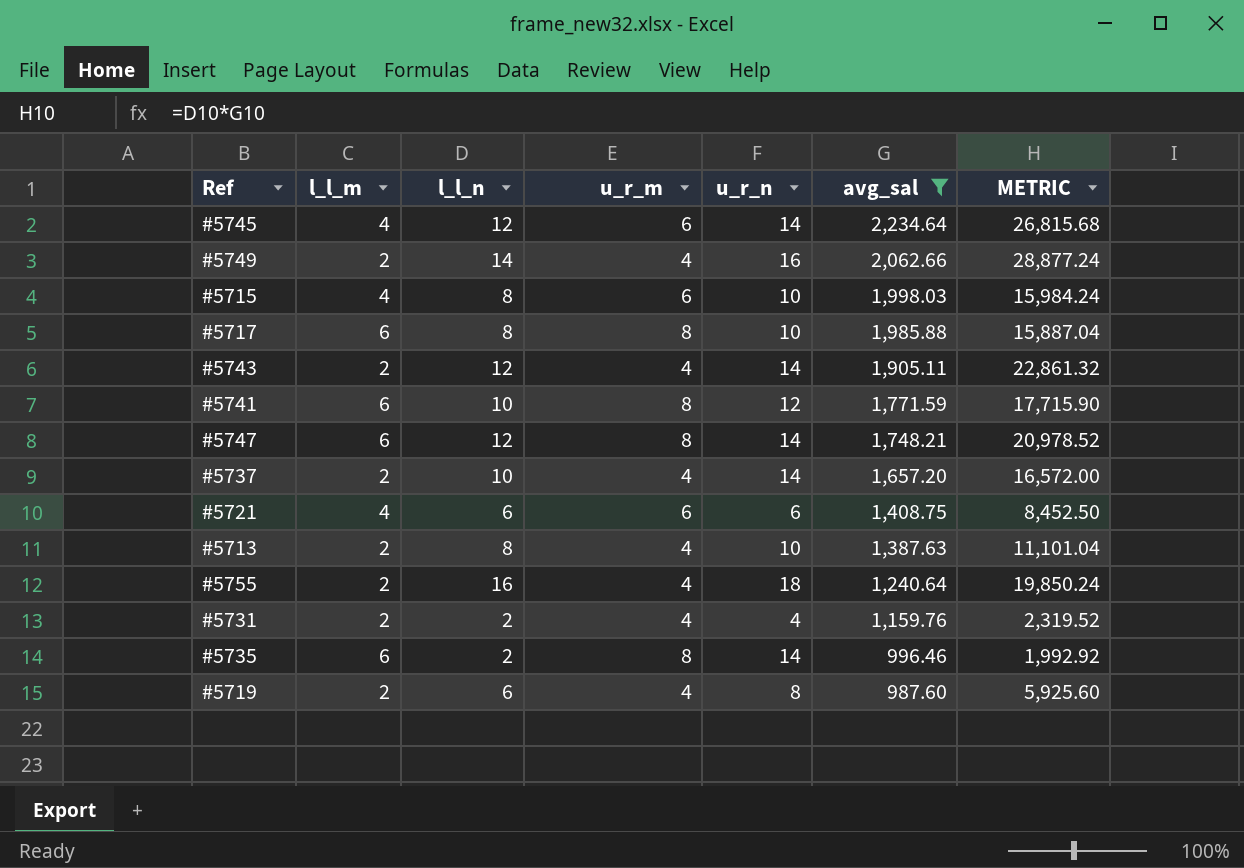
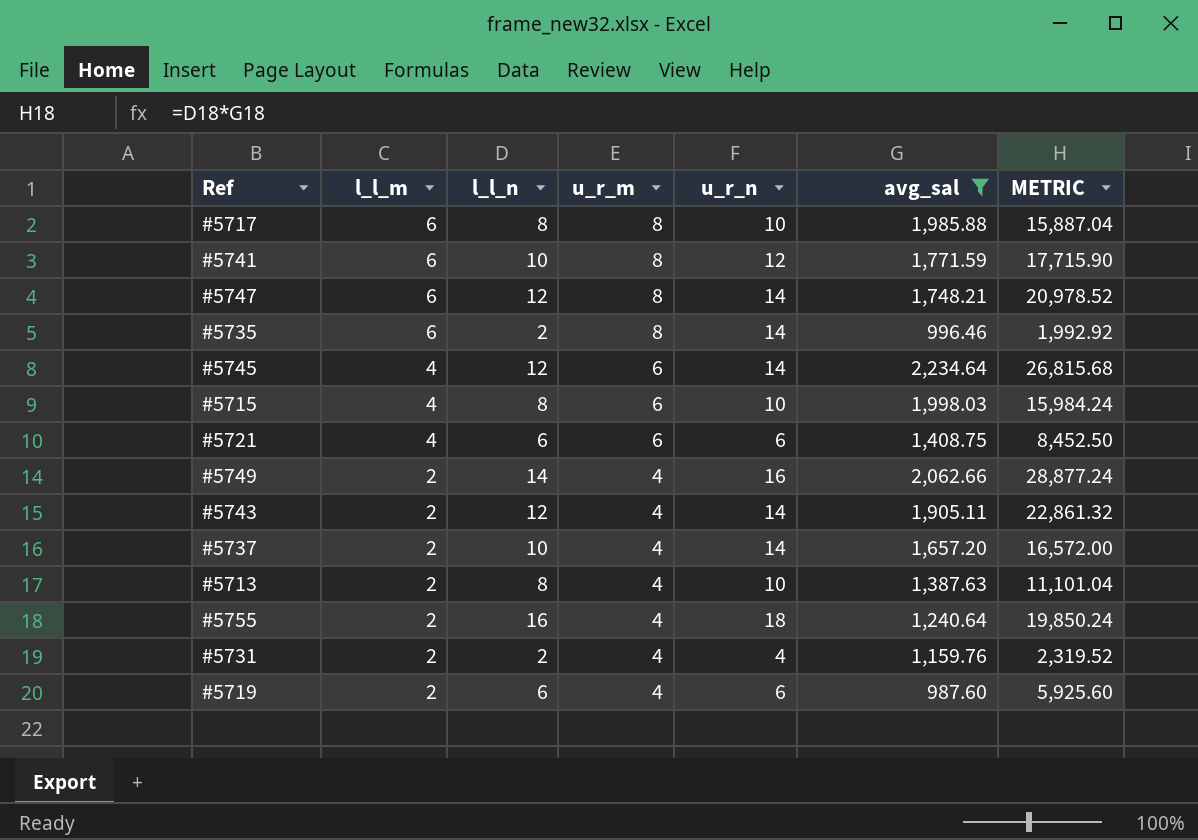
row order: avg_sal descending -> l_l_m descending
#5719 | u_r_n: 8 -> 6

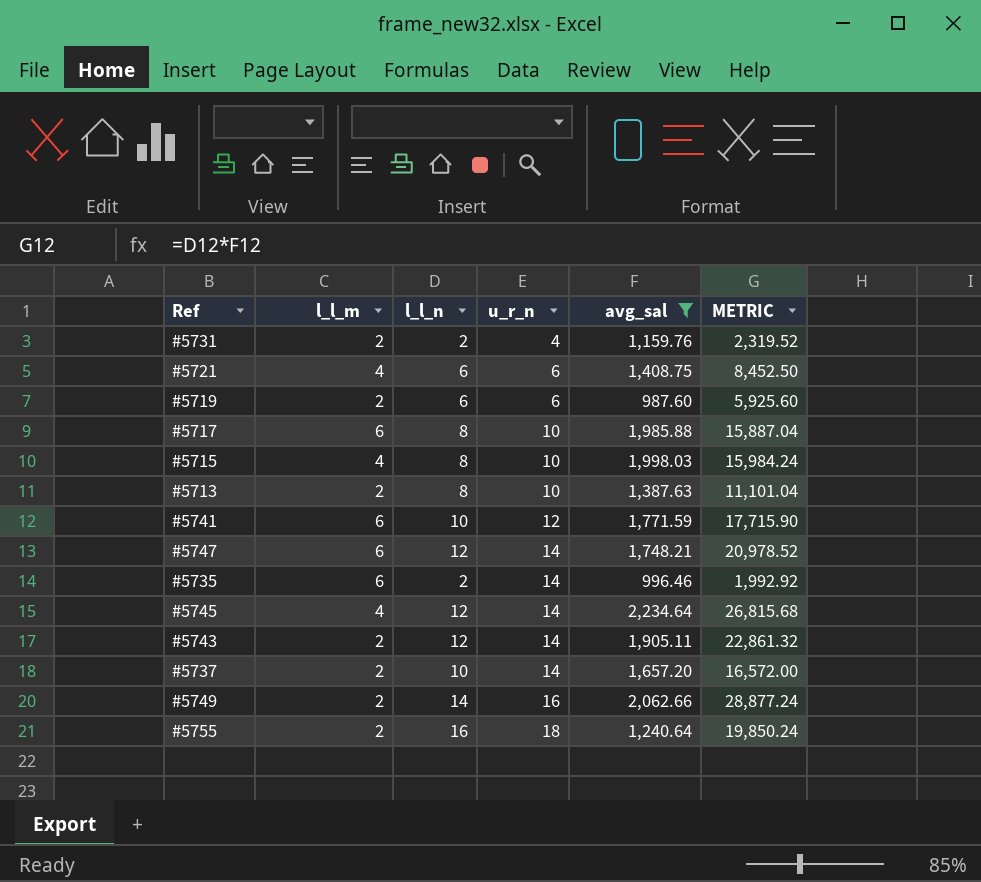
row order: l_l_m descending -> u_r_n ascending
column u_r_m | position: 4 -> none

